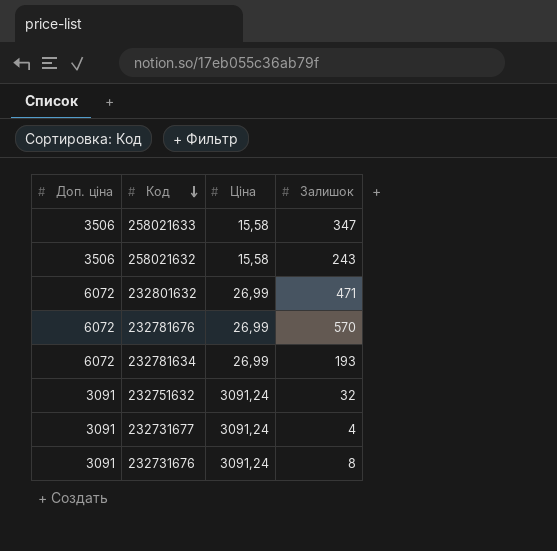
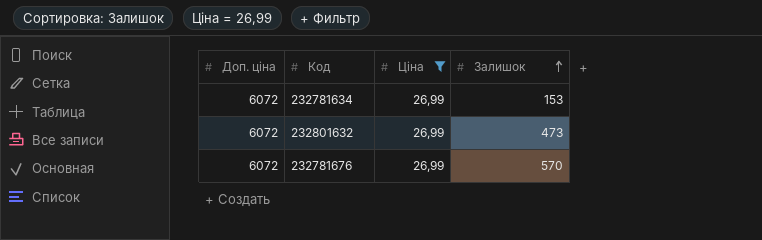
filter: none -> Ціна = 26,99
row order: Код descending -> Залишок ascending
232781634 | Залишок: 193 -> 153
232801632 | Залишок: 471 -> 473

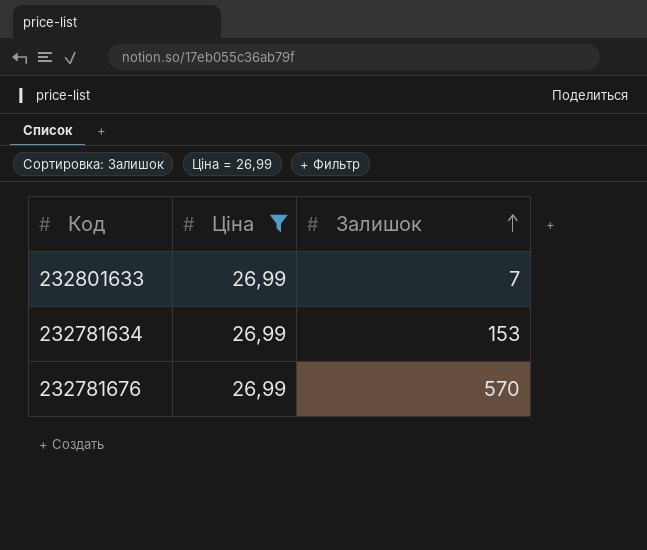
column Доп. ціна | position: 1 -> none
row 232801632: 6072 | 26,99 | 473 -> none
row 232801633: none -> 26,99 | 7

